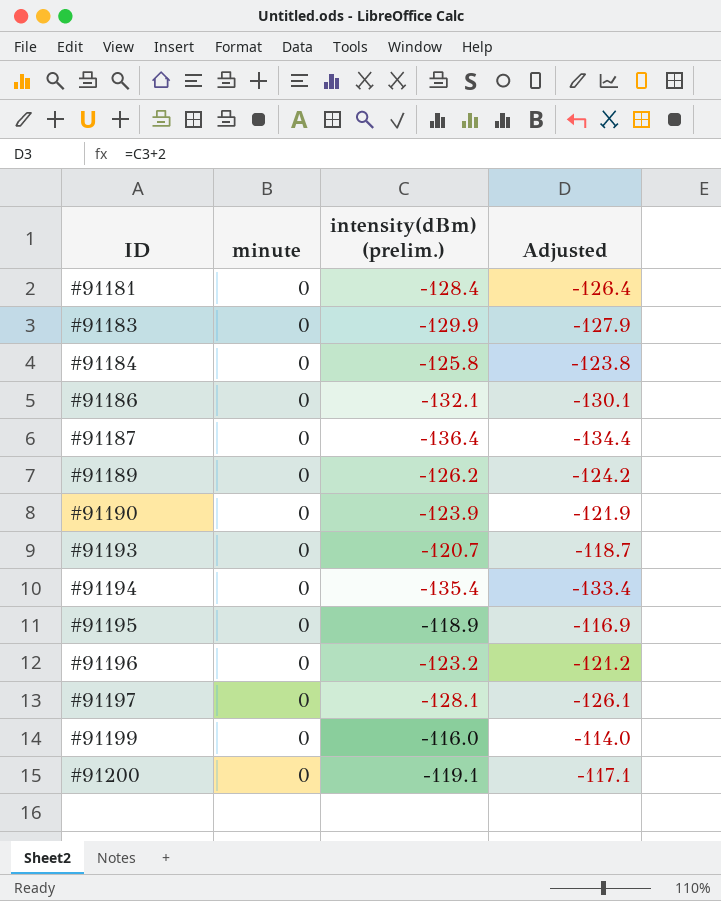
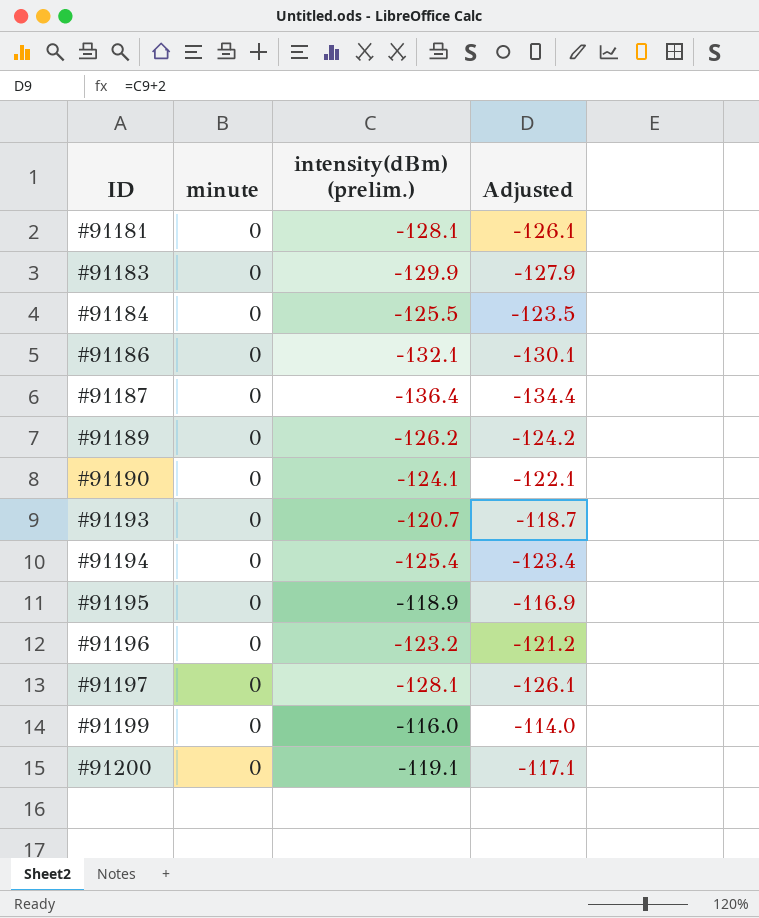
#91181 | intensity(dBm) (prelim.): -128.4 -> -128.1
#91181 | Adjusted: -126.4 -> -126.1
#91184 | intensity(dBm) (prelim.): -125.8 -> -125.5
#91184 | Adjusted: -123.8 -> -123.5
#91190 | intensity(dBm) (prelim.): -123.9 -> -124.1
#91190 | Adjusted: -121.9 -> -122.1
#91194 | intensity(dBm) (prelim.): -135.4 -> -125.4
#91194 | Adjusted: -133.4 -> -123.4

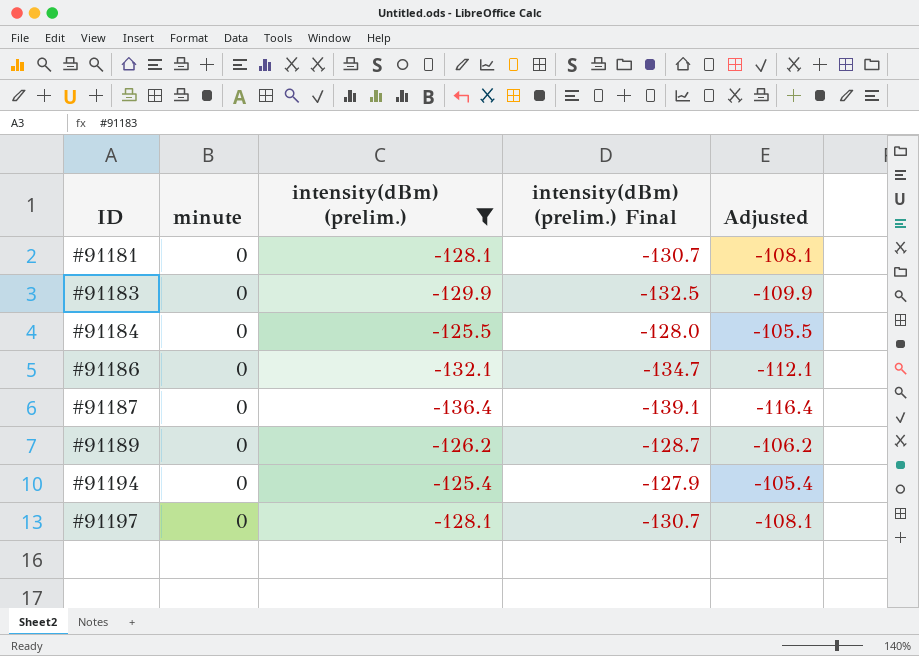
filter: none -> intensity(dBm) (prelim.) <= -125.4
column intensity(dBm) (prelim.) Final | formula: none -> [intensity(dBm) (prelim.)] * 1.02
column Adjusted | formula: [intensity(dBm) (prelim.)] + 2 -> [intensity(dBm) (prelim.)] + 20

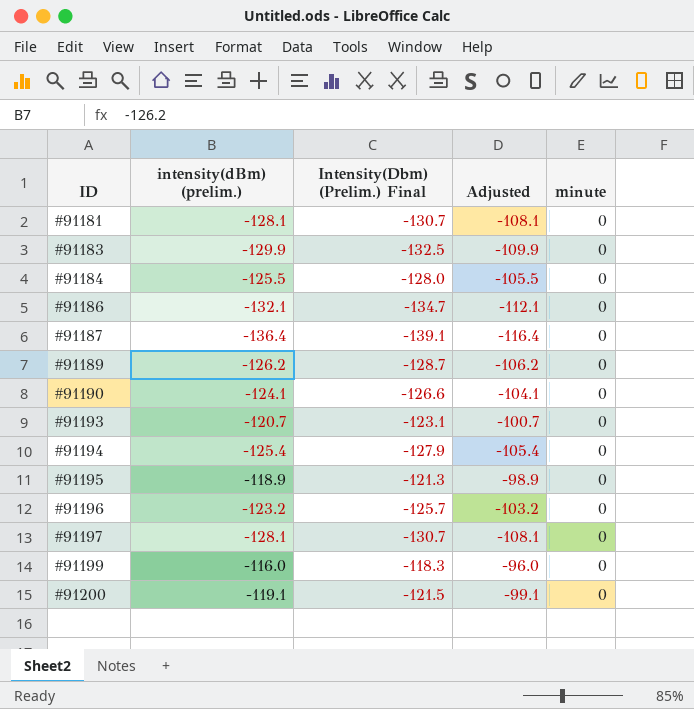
filter: intensity(dBm) (prelim.) <= -125.4 -> none
column name: intensity(dBm) (prelim.) Final -> Intensity(Dbm) (Prelim.) Final
column minute | position: 2 -> 5

